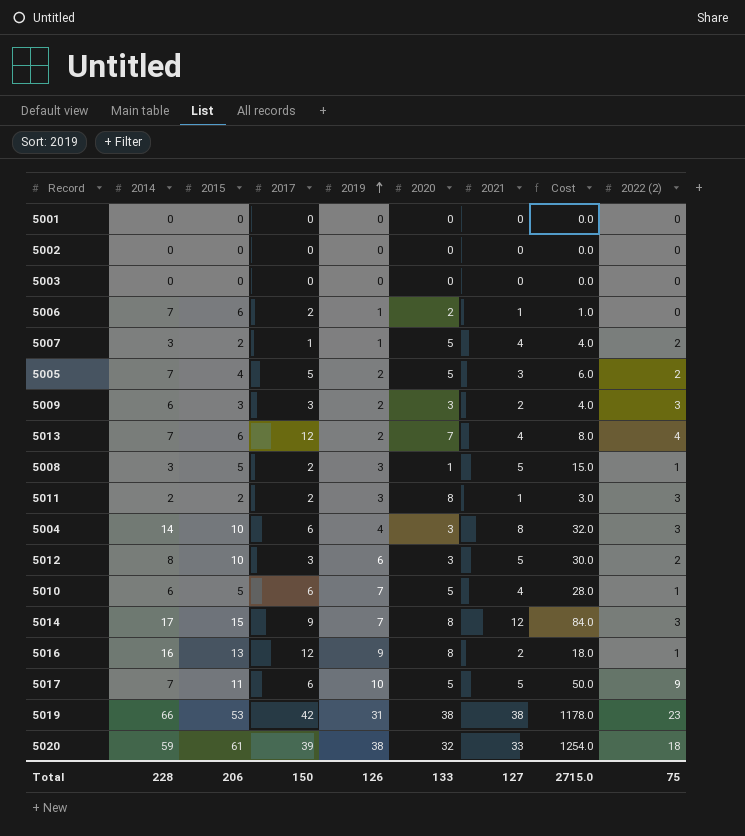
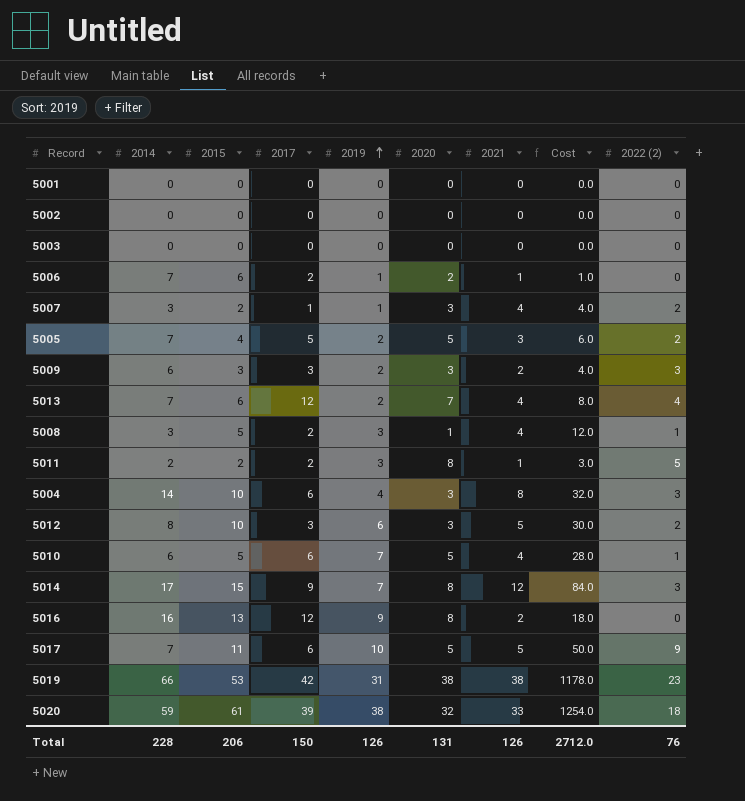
5007 | 2020: 5 -> 3
5008 | 2021: 5 -> 4
5008 | Cost: 15.0 -> 12.0
5011 | 2022 (2): 3 -> 5
5016 | 2022 (2): 1 -> 0
Total | 2020: 133 -> 131
Total | 2021: 127 -> 126
Total | Cost: 2715.0 -> 2712.0
Total | 2022 (2): 75 -> 76

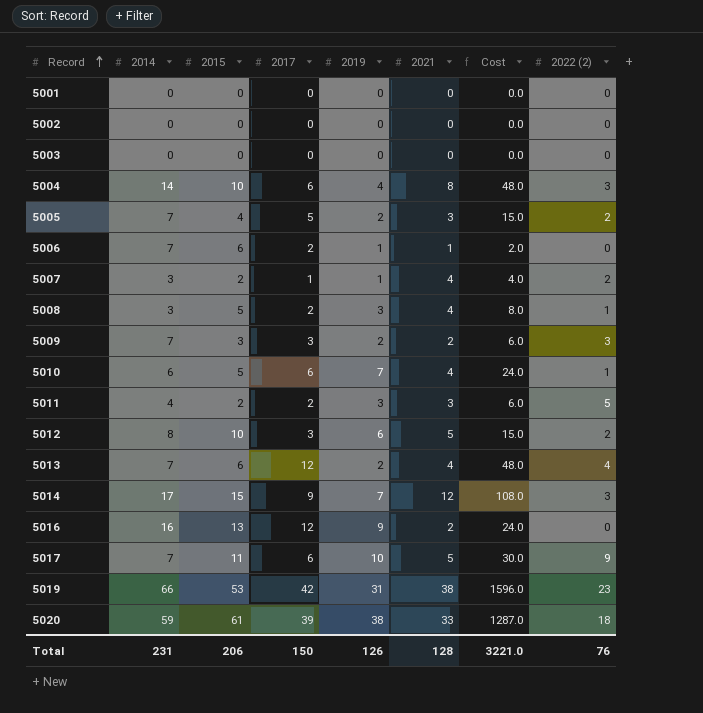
row order: 2019 ascending -> Record ascending
column 2020 | position: 6 -> none
column Cost | formula: [2019] * [2021] -> [2017] * [2021]
5009 | 2014: 6 -> 7
5011 | 2014: 2 -> 4
5011 | 2021: 1 -> 3
Total | 2014: 228 -> 231
Total | 2021: 126 -> 128
Total | Cost: 2712.0 -> 3221.0

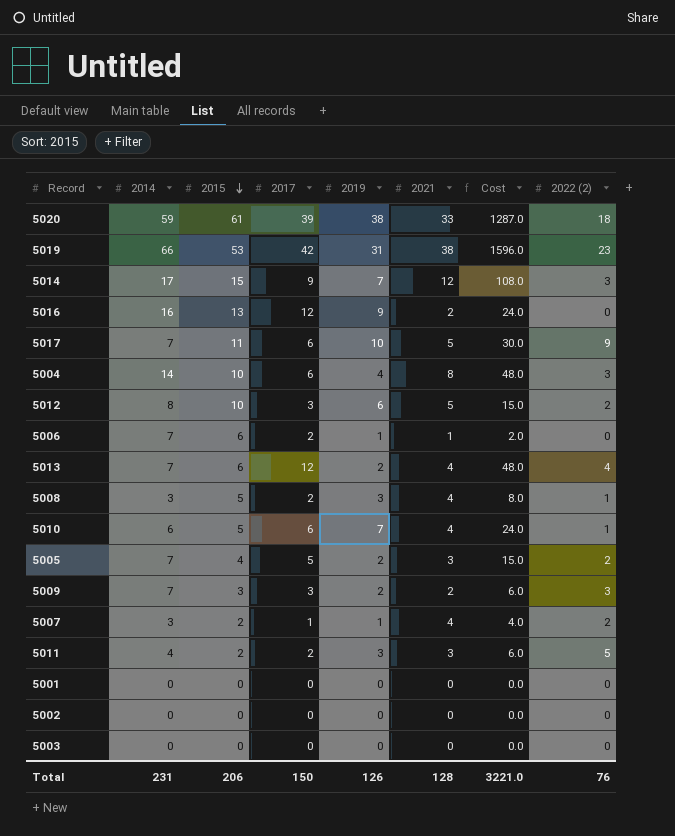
row order: Record ascending -> 2015 descending

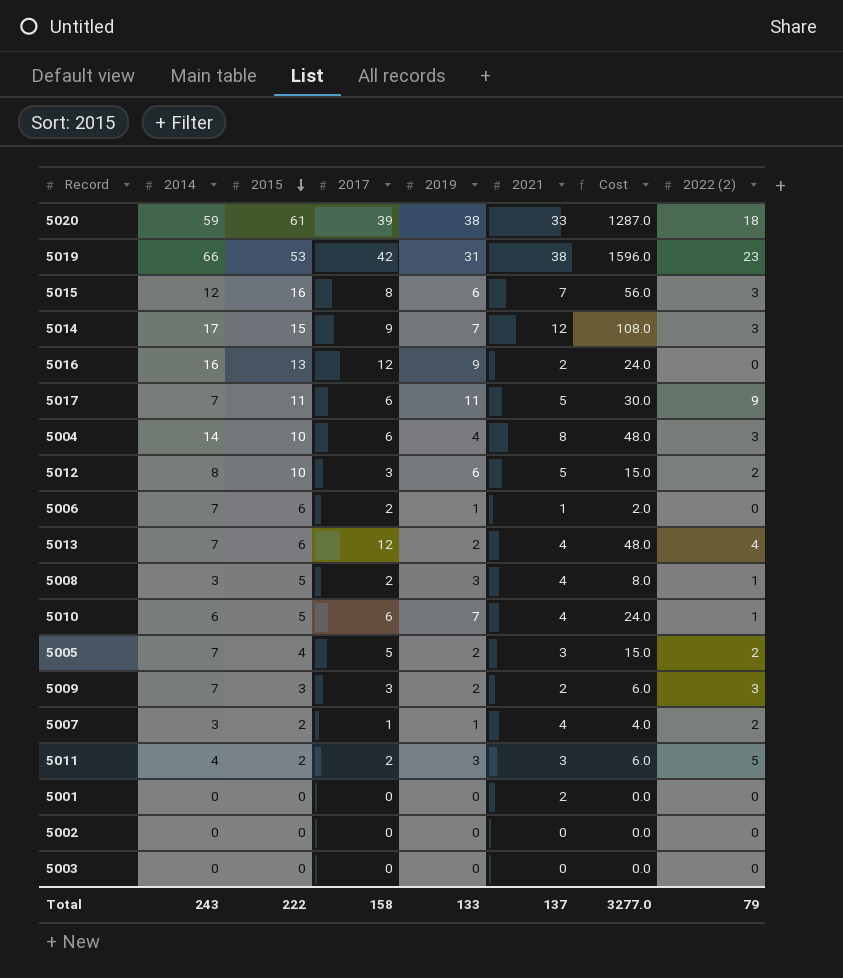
row 5015: none -> 12 | 16 | 8 | 6 | 7 | 56.0 | 3
5017 | 2019: 10 -> 11
5001 | 2021: 0 -> 2
Total | 2014: 231 -> 243
Total | 2015: 206 -> 222
Total | 2017: 150 -> 158
Total | 2019: 126 -> 133
Total | 2021: 128 -> 137
Total | Cost: 3221.0 -> 3277.0
Total | 2022 (2): 76 -> 79

